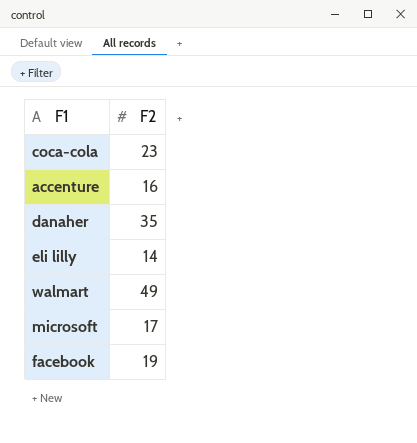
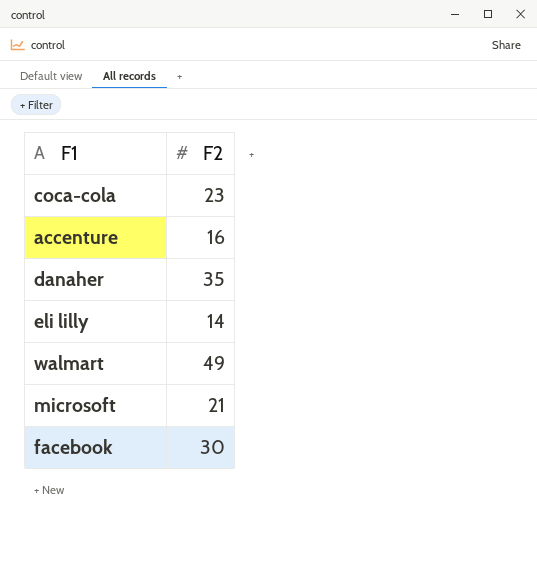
microsoft | F2: 17 -> 21
facebook | F2: 19 -> 30

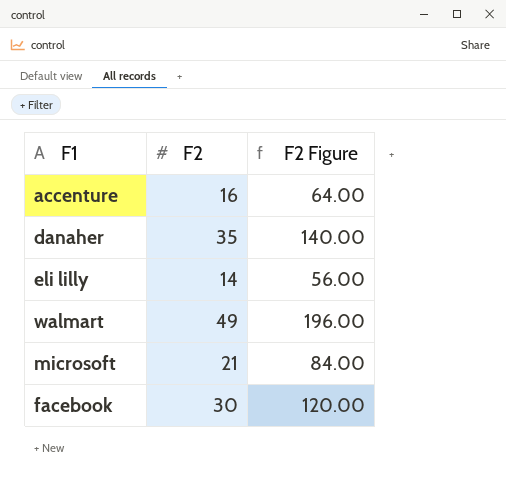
column F2 Figure | formula: none -> [F2] * 4
row coca-cola: 23 -> none

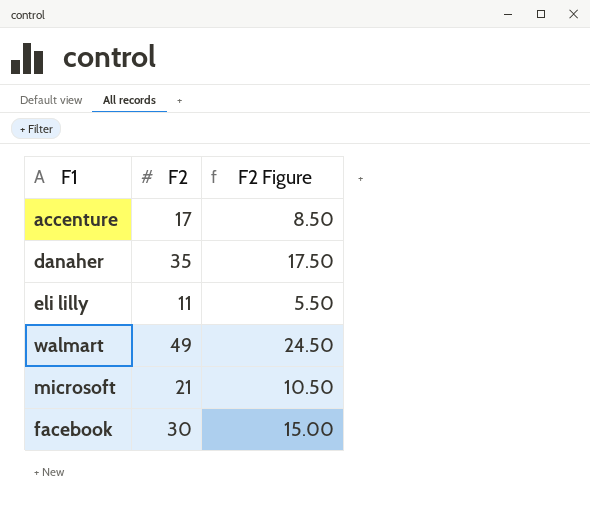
column F2 Figure | formula: [F2] * 4 -> [F2] * 0.5
accenture | F2: 16 -> 17
eli lilly | F2: 14 -> 11

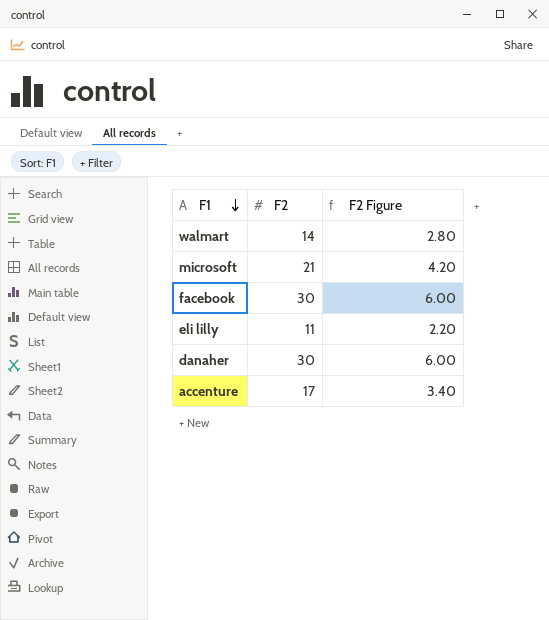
row order: none -> F1 descending
column F2 Figure | formula: [F2] * 0.5 -> [F2] * 0.2
walmart | F2: 49 -> 14
danaher | F2: 35 -> 30

